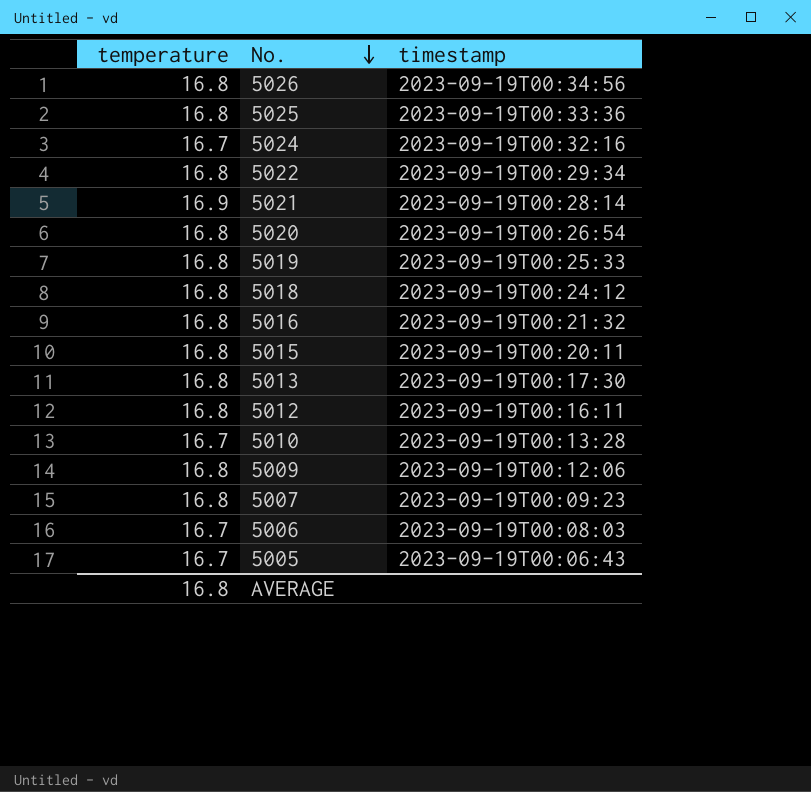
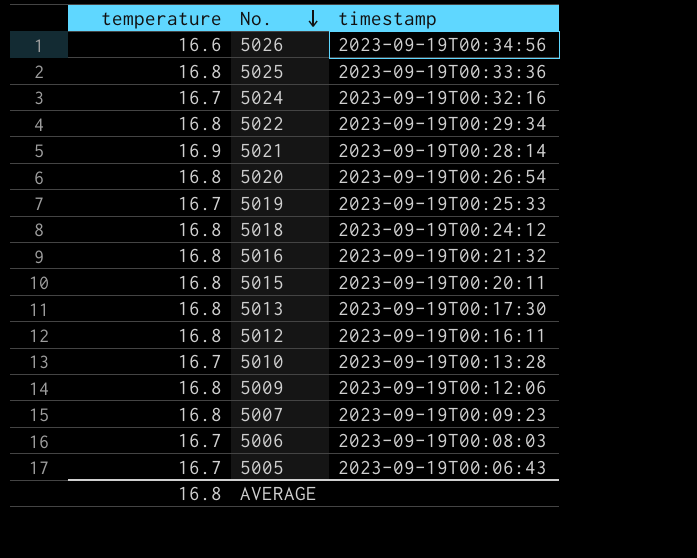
5026 | temperature: 16.8 -> 16.6
5019 | temperature: 16.8 -> 16.7

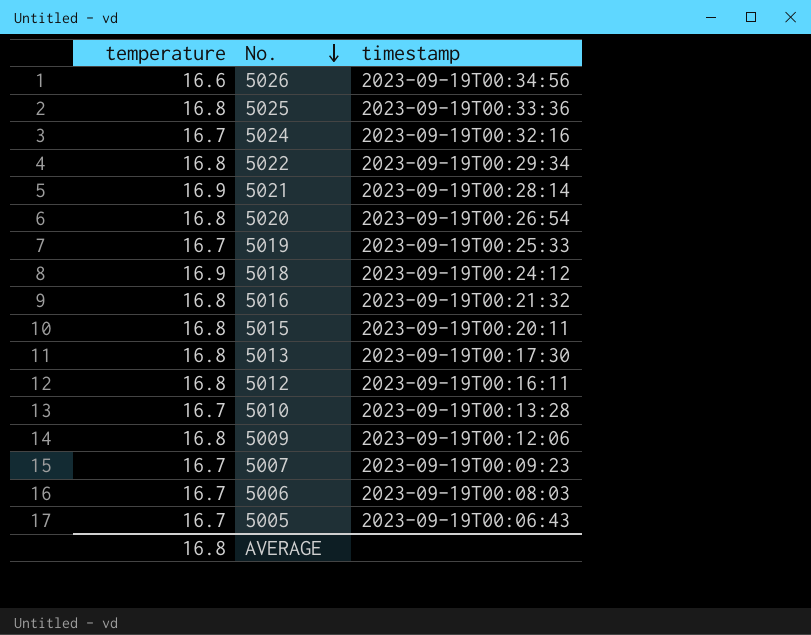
5018 | temperature: 16.8 -> 16.9
5007 | temperature: 16.8 -> 16.7

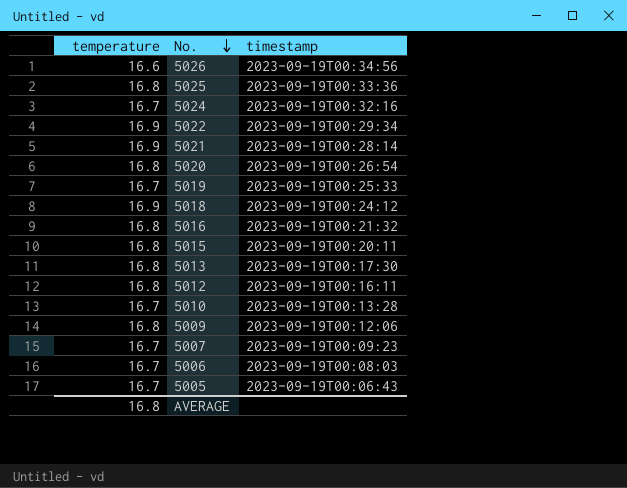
5022 | temperature: 16.8 -> 16.9

